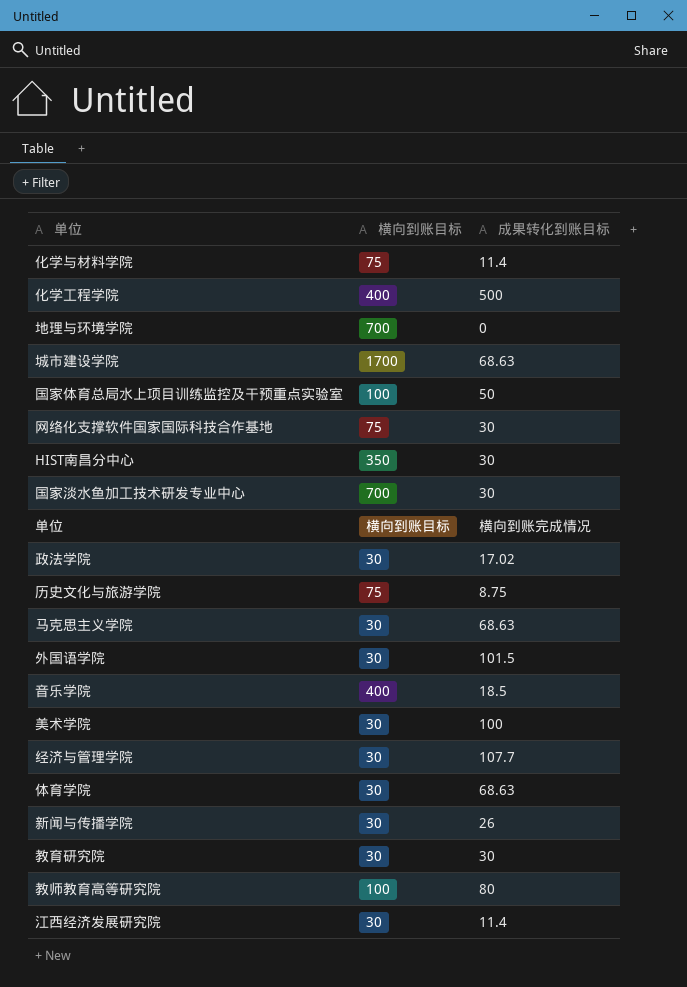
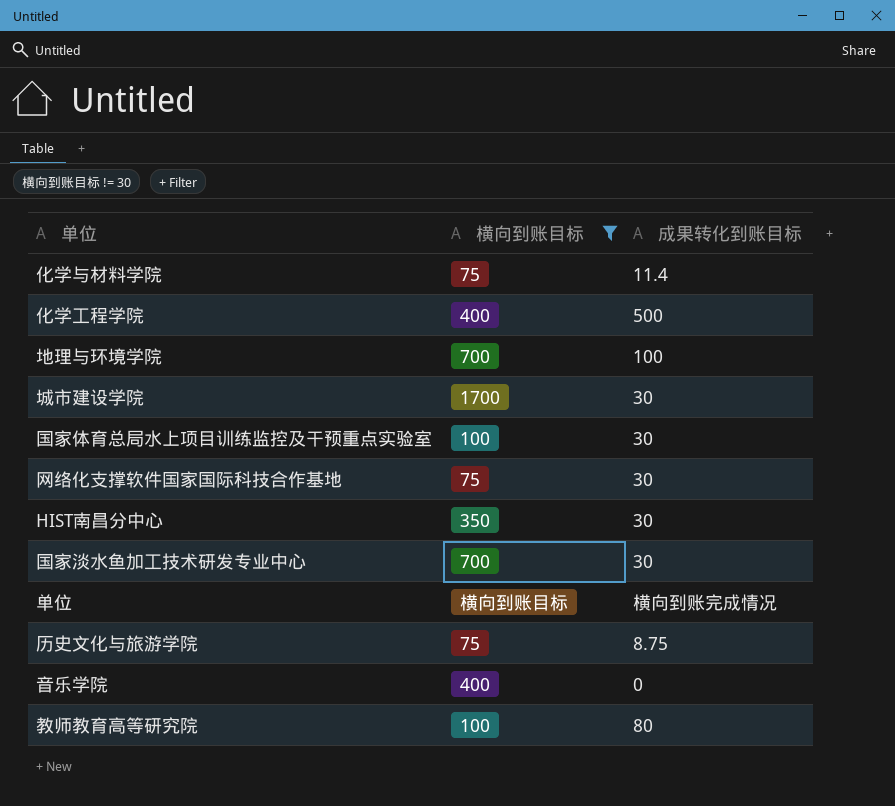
filter: none -> 横向到账目标 != 30
地理与环境学院 | 成果转化到账目标: 0 -> 100
城市建设学院 | 成果转化到账目标: 68.63 -> 30
国家体育总局水上项目训练监控及干预重点实验室 | 成果转化到账目标: 50 -> 30
音乐学院 | 成果转化到账目标: 18.5 -> 0

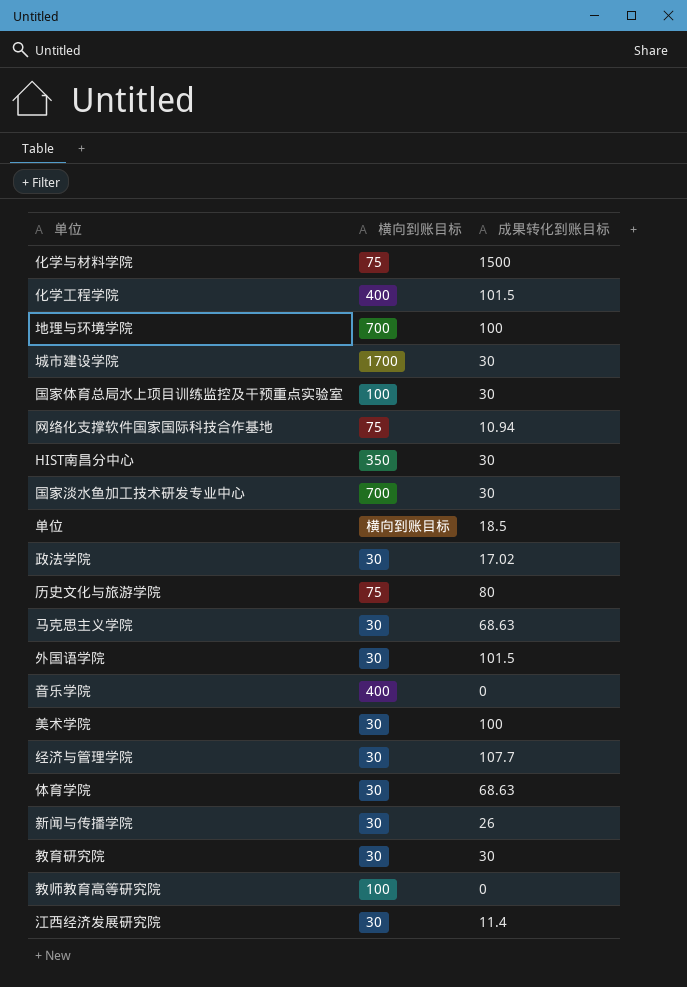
filter: 横向到账目标 != 30 -> none
化学与材料学院 | 成果转化到账目标: 11.4 -> 1500
化学工程学院 | 成果转化到账目标: 500 -> 101.5
网络化支撑软件国家国际科技合作基地 | 成果转化到账目标: 30 -> 10.94
单位 | 成果转化到账目标: 横向到账完成情况 -> 18.5
历史文化与旅游学院 | 成果转化到账目标: 8.75 -> 80
教师教育高等研究院 | 成果转化到账目标: 80 -> 0

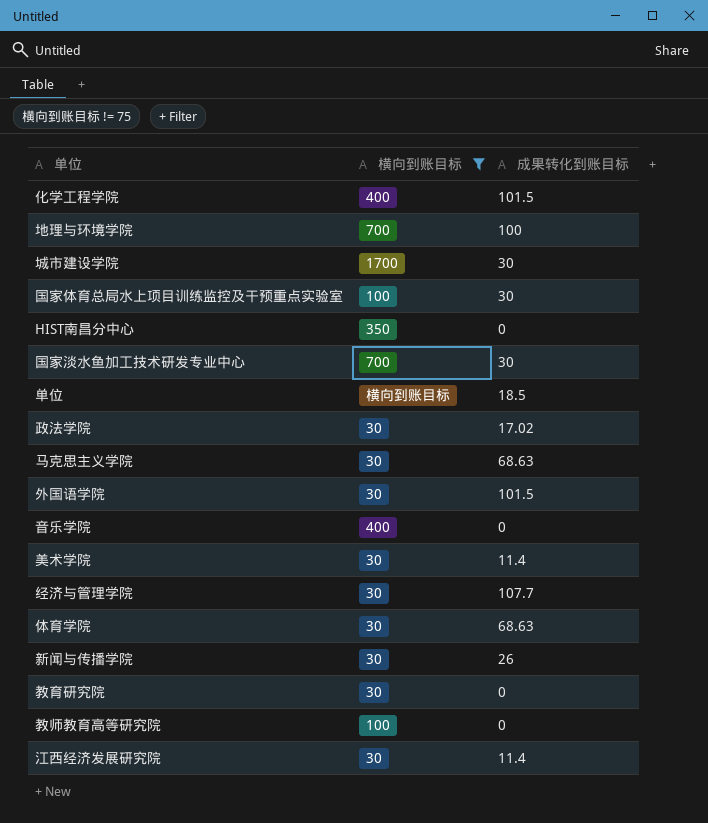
filter: none -> 横向到账目标 != 75
HIST南昌分中心 | 成果转化到账目标: 30 -> 0
美术学院 | 成果转化到账目标: 100 -> 11.4
教育研究院 | 成果转化到账目标: 30 -> 0

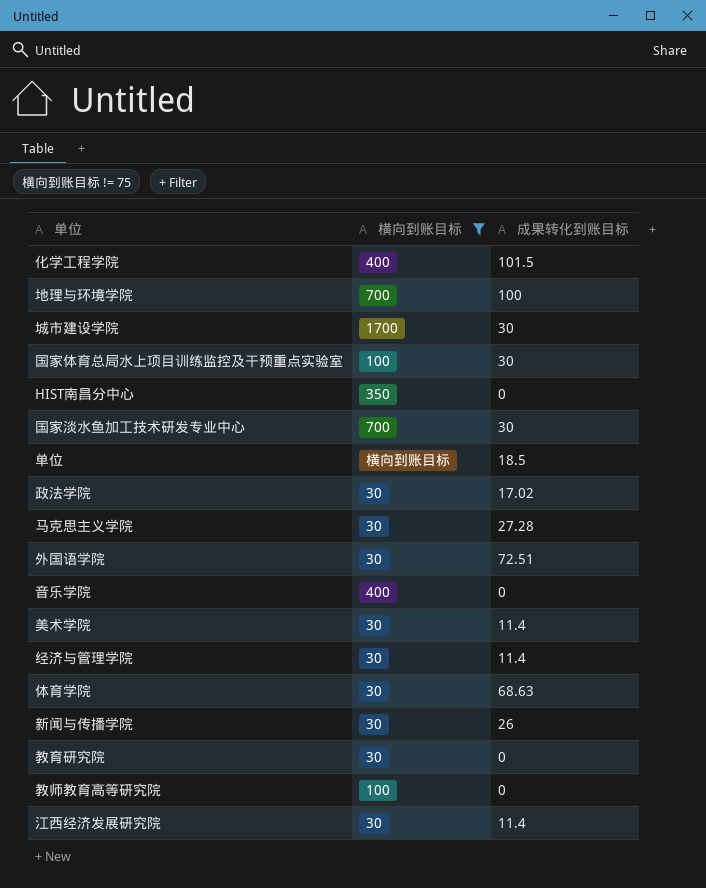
马克思主义学院 | 成果转化到账目标: 68.63 -> 27.28
外国语学院 | 成果转化到账目标: 101.5 -> 72.51
经济与管理学院 | 成果转化到账目标: 107.7 -> 11.4

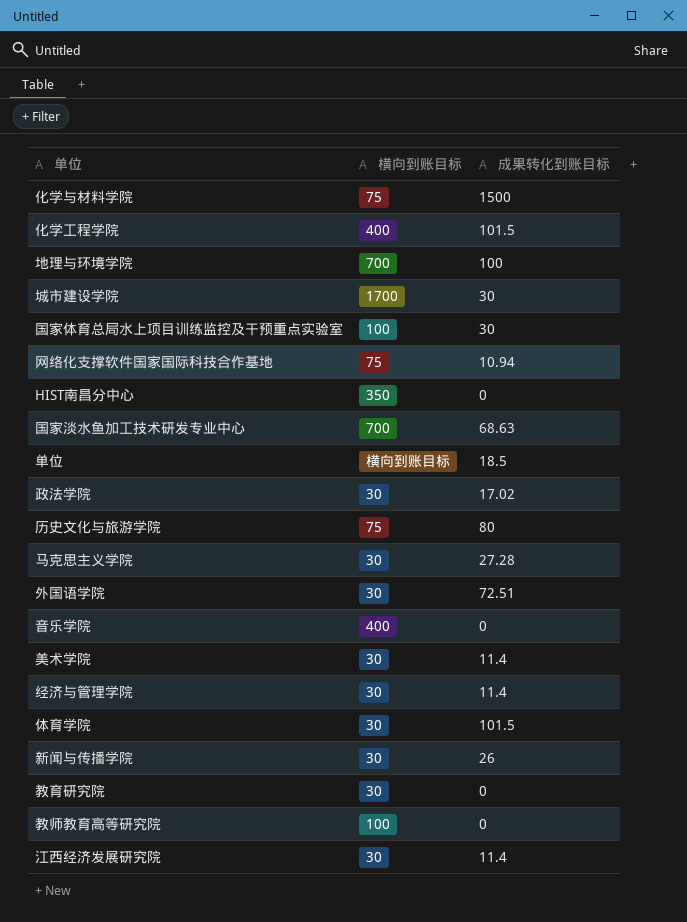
filter: 横向到账目标 != 75 -> none
国家淡水鱼加工技术研发专业中心 | 成果转化到账目标: 30 -> 68.63
体育学院 | 成果转化到账目标: 68.63 -> 101.5

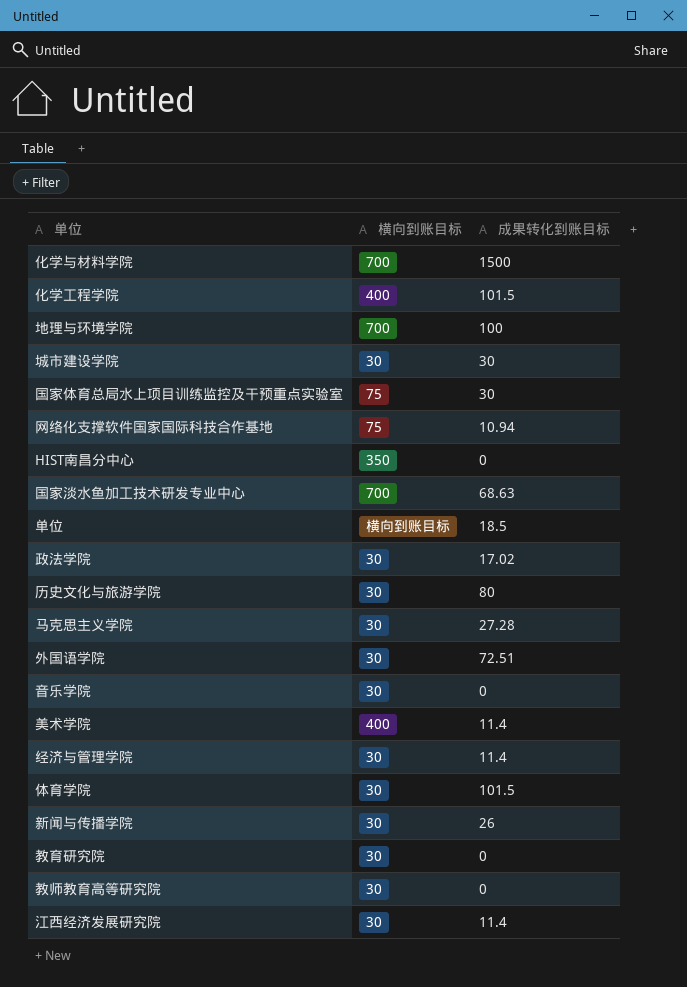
化学与材料学院 | 横向到账目标: 75 -> 700
城市建设学院 | 横向到账目标: 1700 -> 30
国家体育总局水上项目训练监控及干预重点实验室 | 横向到账目标: 100 -> 75
历史文化与旅游学院 | 横向到账目标: 75 -> 30
音乐学院 | 横向到账目标: 400 -> 30
美术学院 | 横向到账目标: 30 -> 400
教师教育高等研究院 | 横向到账目标: 100 -> 30

